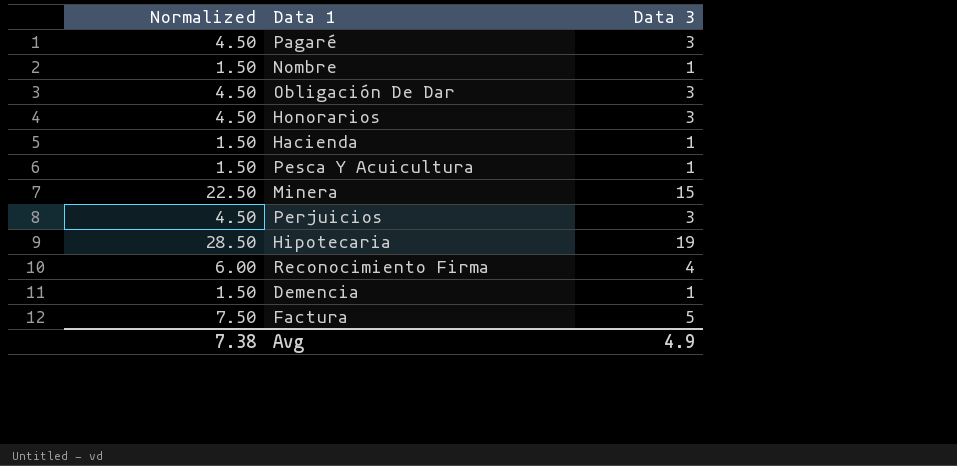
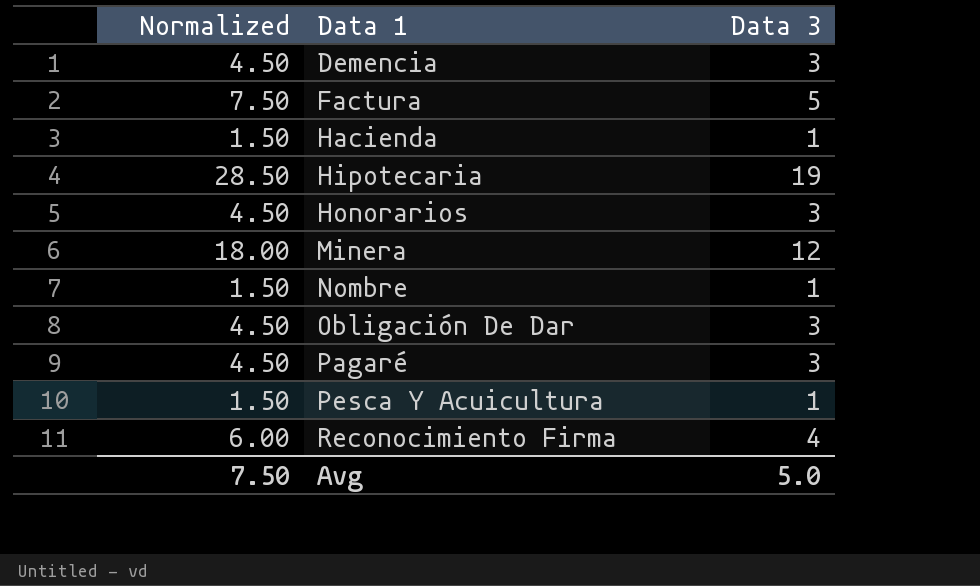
row order: none -> Data 1 ascending
row Perjuicios: 4.50 | 3 -> none
Demencia | Normalized: 1.50 -> 4.50
Demencia | Data 3: 1 -> 3
Minera | Normalized: 22.50 -> 18.00
Minera | Data 3: 15 -> 12
Avg | Normalized: 7.38 -> 7.50
Avg | Data 3: 4.9 -> 5.0

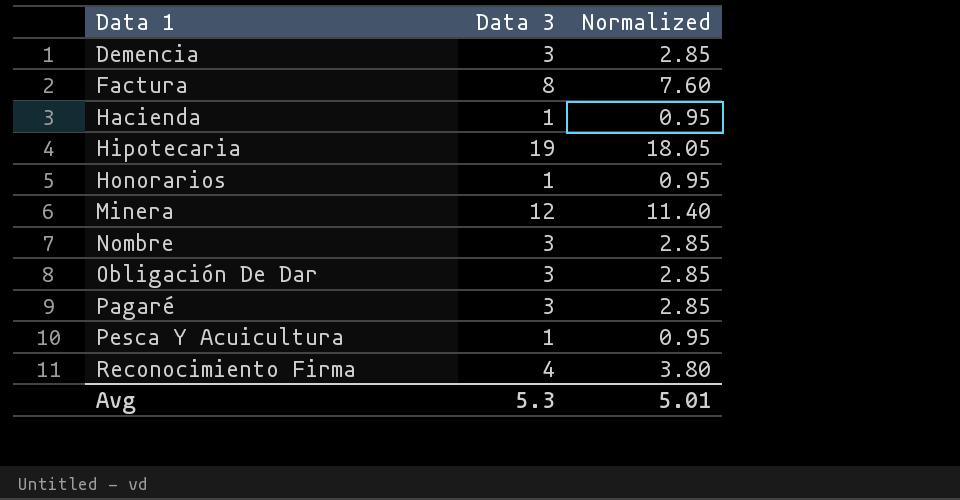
column Normalized | formula: [Data 3] * 1.5 -> [Data 3] * 0.95
column Normalized | position: 1 -> 3
Factura | Data 3: 5 -> 8
Honorarios | Data 3: 3 -> 1
Nombre | Data 3: 1 -> 3
Avg | Data 3: 5.0 -> 5.3
Avg | Normalized: 7.50 -> 5.01

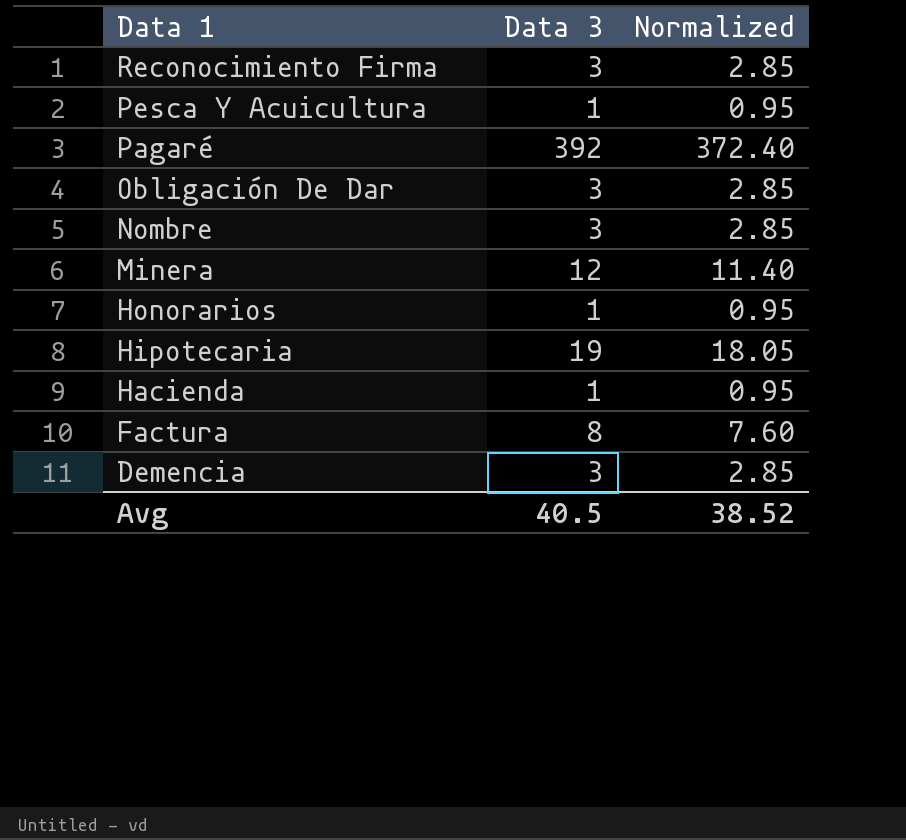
row order: Data 1 ascending -> Data 1 descending
Reconocimiento Firma | Data 3: 4 -> 3
Reconocimiento Firma | Normalized: 3.80 -> 2.85
Pagaré | Data 3: 3 -> 392
Pagaré | Normalized: 2.85 -> 372.40
Avg | Data 3: 5.3 -> 40.5
Avg | Normalized: 5.01 -> 38.52

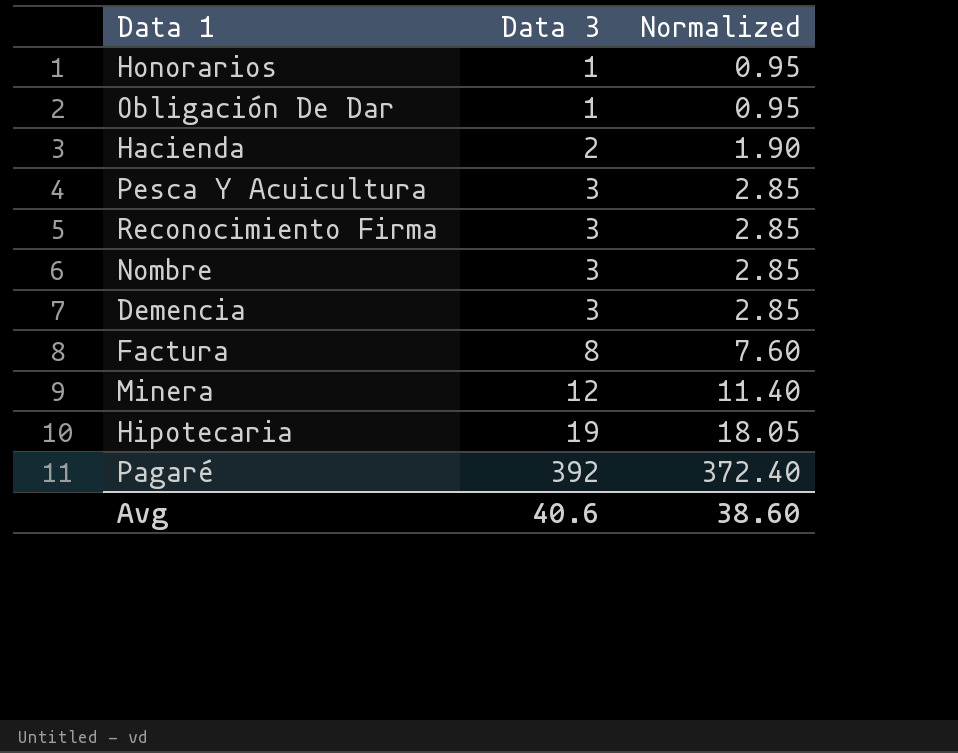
row order: Data 1 descending -> Data 3 ascending
Obligación De Dar | Data 3: 3 -> 1
Obligación De Dar | Normalized: 2.85 -> 0.95
Hacienda | Data 3: 1 -> 2
Hacienda | Normalized: 0.95 -> 1.90
Pesca Y Acuicultura | Data 3: 1 -> 3
Pesca Y Acuicultura | Normalized: 0.95 -> 2.85
Avg | Data 3: 40.5 -> 40.6
Avg | Normalized: 38.52 -> 38.60

